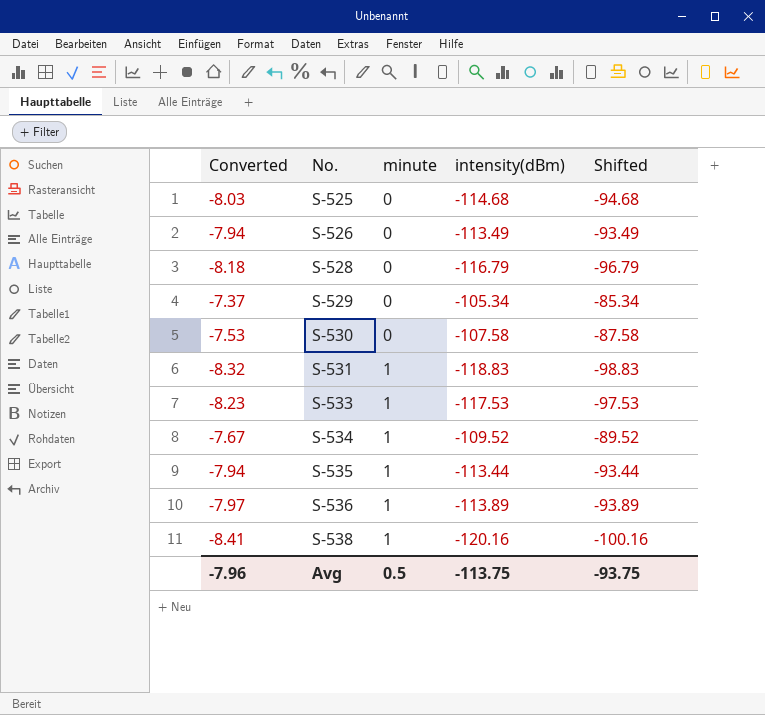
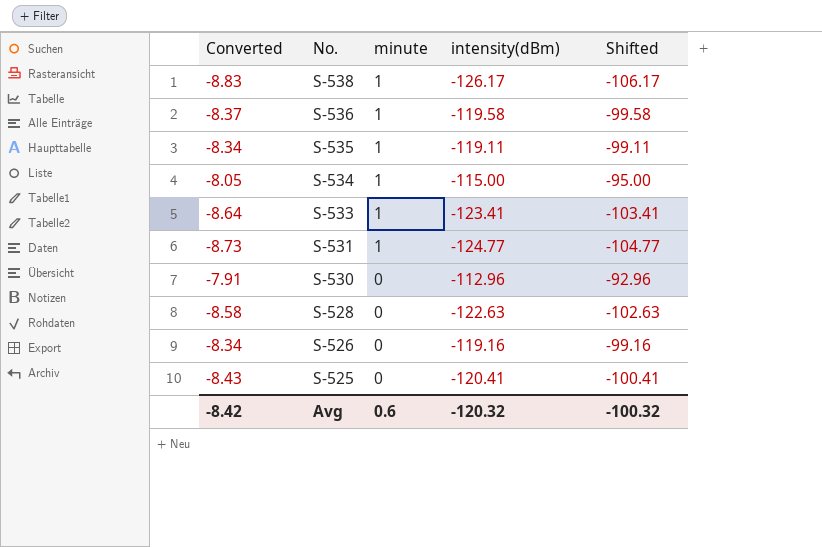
row order: No. ascending -> No. descending
row S-529: -7.37 | 0 | -105.34 | -85.34 -> none
S-538 | Converted: -8.41 -> -8.83
S-538 | intensity(dBm): -120.16 -> -126.17
S-538 | Shifted: -100.16 -> -106.17
S-536 | Converted: -7.97 -> -8.37
S-536 | intensity(dBm): -113.89 -> -119.58
S-536 | Shifted: -93.89 -> -99.58
S-535 | Converted: -7.94 -> -8.34
S-535 | intensity(dBm): -113.44 -> -119.11
S-535 | Shifted: -93.44 -> -99.11
S-534 | Converted: -7.67 -> -8.05
S-534 | intensity(dBm): -109.52 -> -115.00
S-534 | Shifted: -89.52 -> -95.00
S-533 | Converted: -8.23 -> -8.64
S-533 | intensity(dBm): -117.53 -> -123.41
S-533 | Shifted: -97.53 -> -103.41
S-531 | Converted: -8.32 -> -8.73
S-531 | intensity(dBm): -118.83 -> -124.77
S-531 | Shifted: -98.83 -> -104.77
S-530 | Converted: -7.53 -> -7.91
S-530 | intensity(dBm): -107.58 -> -112.96
S-530 | Shifted: -87.58 -> -92.96
S-528 | Converted: -8.18 -> -8.58
S-528 | intensity(dBm): -116.79 -> -122.63
S-528 | Shifted: -96.79 -> -102.63
S-526 | Converted: -7.94 -> -8.34
S-526 | intensity(dBm): -113.49 -> -119.16
S-526 | Shifted: -93.49 -> -99.16
S-525 | Converted: -8.03 -> -8.43
S-525 | intensity(dBm): -114.68 -> -120.41
S-525 | Shifted: -94.68 -> -100.41
Avg | Converted: -7.96 -> -8.42
Avg | minute: 0.5 -> 0.6
Avg | intensity(dBm): -113.75 -> -120.32
Avg | Shifted: -93.75 -> -100.32

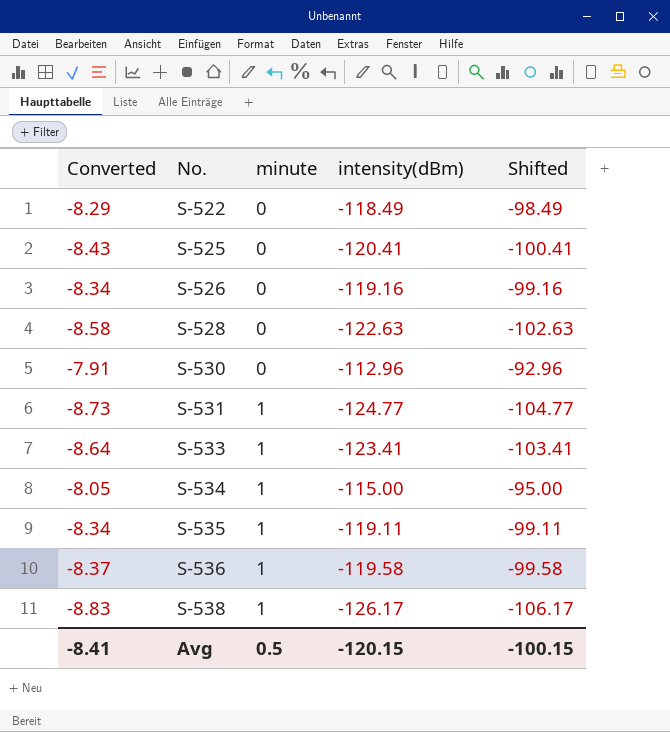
row order: No. descending -> No. ascending
row S-522: none -> -8.29 | 0 | -118.49 | -98.49
Avg | Converted: -8.42 -> -8.41
Avg | minute: 0.6 -> 0.5
Avg | intensity(dBm): -120.32 -> -120.15
Avg | Shifted: -100.32 -> -100.15

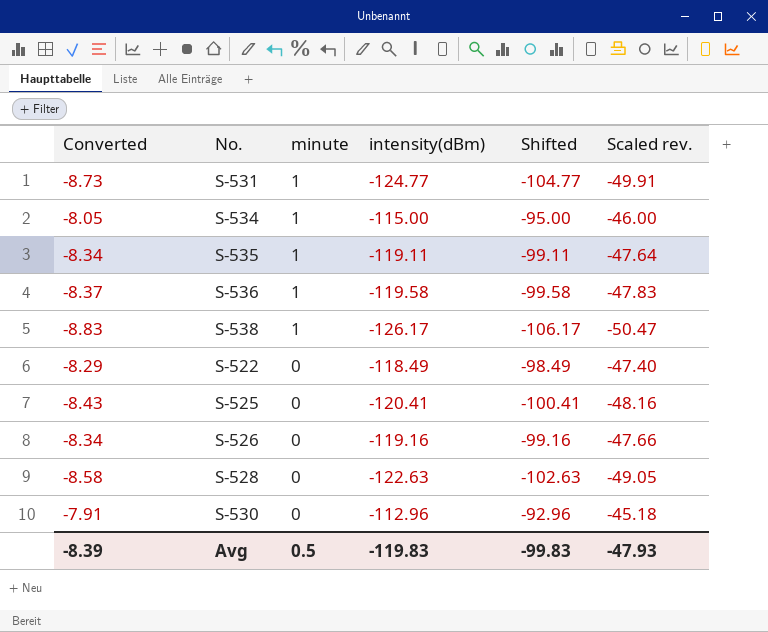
row order: No. ascending -> minute descending
column Scaled rev. | formula: none -> [intensity(dBm)] * 0.4
row S-533: -8.64 | 1 | -123.41 | -103.41 -> none
Avg | Converted: -8.41 -> -8.39
Avg | intensity(dBm): -120.15 -> -119.83
Avg | Shifted: -100.15 -> -99.83

